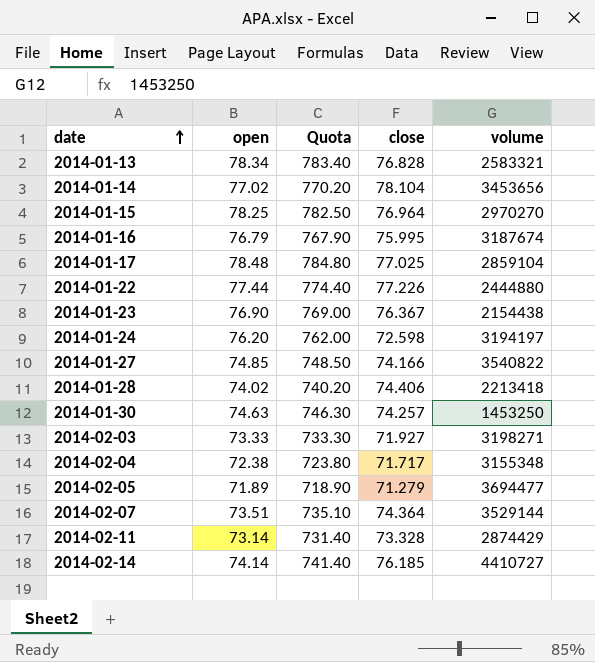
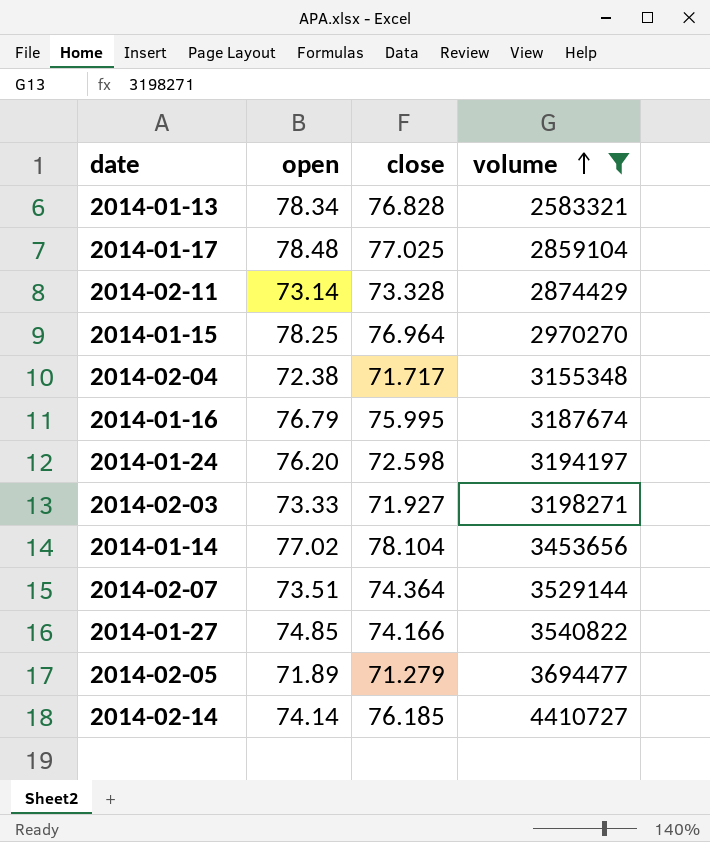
filter: none -> volume >= 2583321
row order: date ascending -> volume ascending
column Quota | formula: [open] * 10 -> none

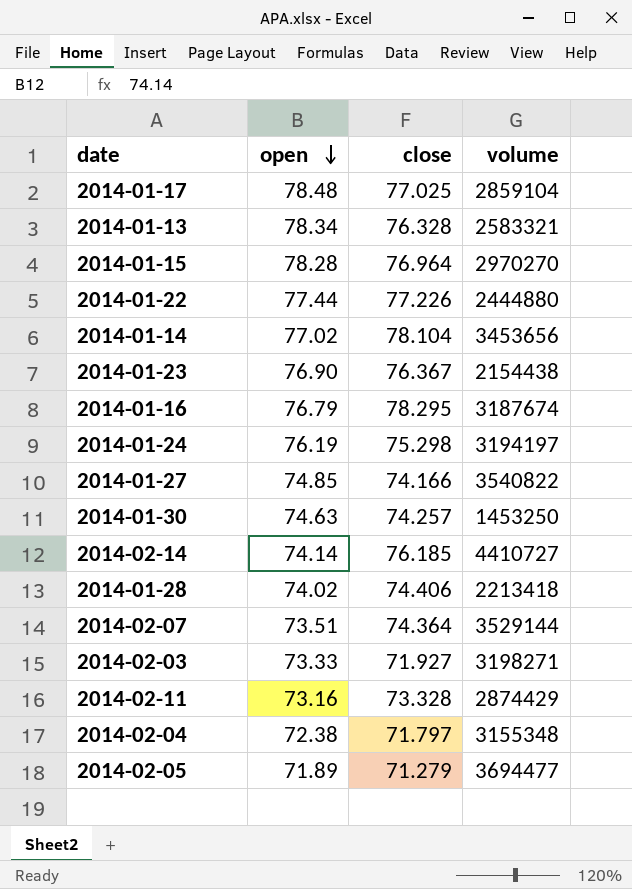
filter: volume >= 2583321 -> none
row order: volume ascending -> open descending
2014-01-13 | close: 76.828 -> 76.328
2014-01-15 | open: 78.25 -> 78.28
2014-01-16 | close: 75.995 -> 78.295
2014-01-24 | open: 76.20 -> 76.19
2014-01-24 | close: 72.598 -> 75.298
2014-02-11 | open: 73.14 -> 73.16
2014-02-04 | close: 71.717 -> 71.797

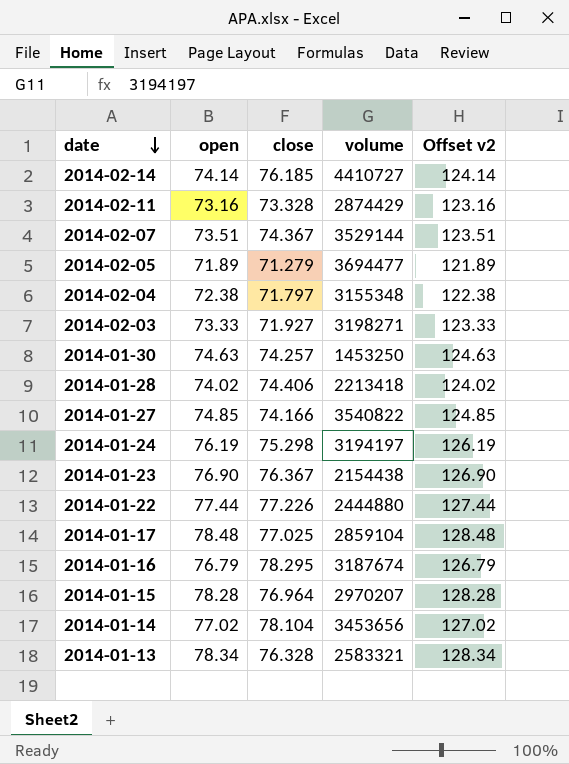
row order: open descending -> date descending
column Offset v2 | formula: none -> [open] + 50
2014-02-07 | close: 74.364 -> 74.367
2014-01-15 | volume: 2970270 -> 2970207

